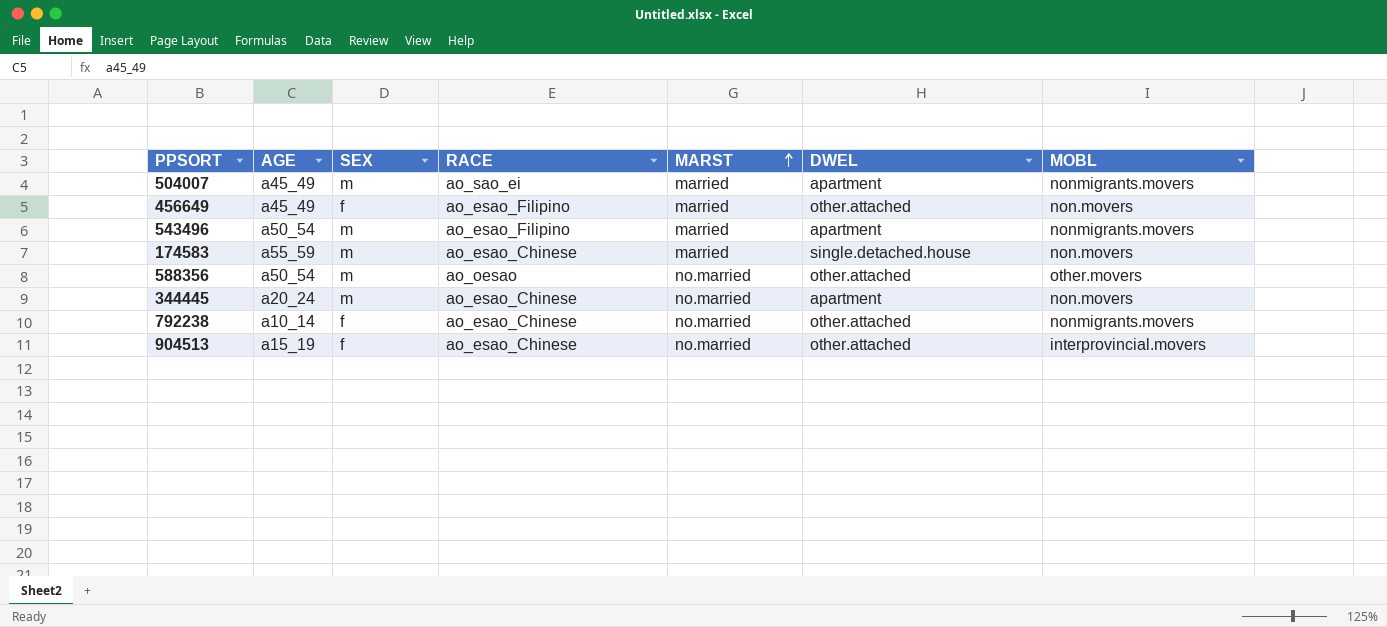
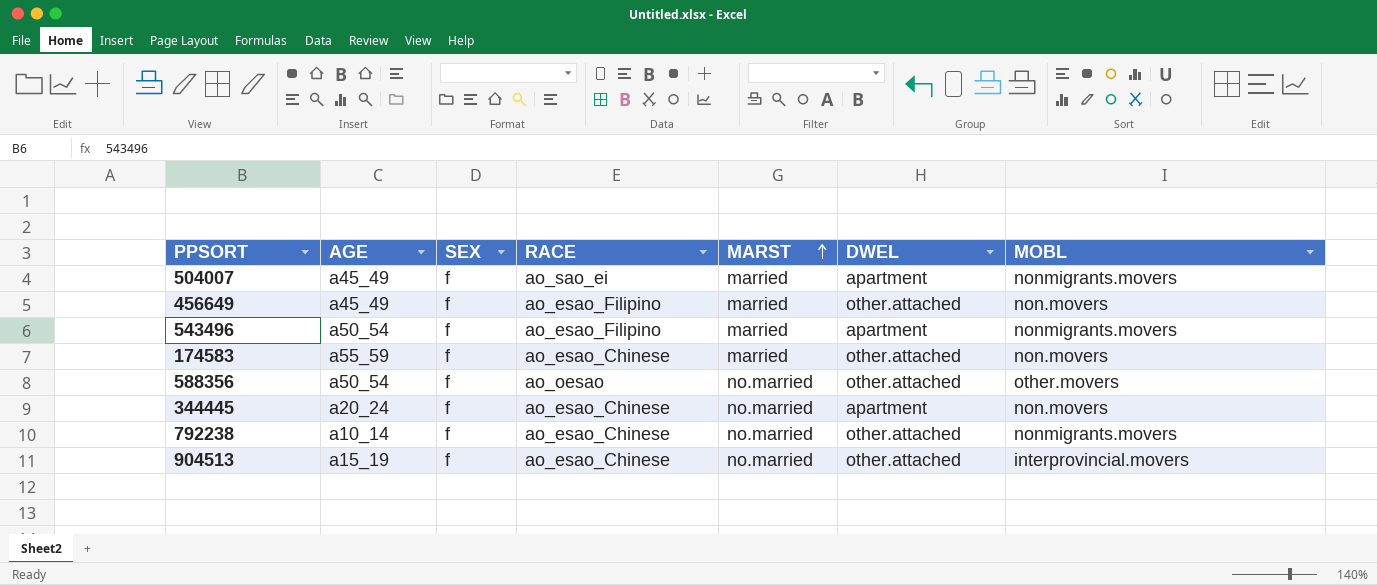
504007 | SEX: m -> f
543496 | SEX: m -> f
174583 | SEX: m -> f
174583 | DWEL: single.detached.house -> other.attached
588356 | SEX: m -> f
344445 | SEX: m -> f

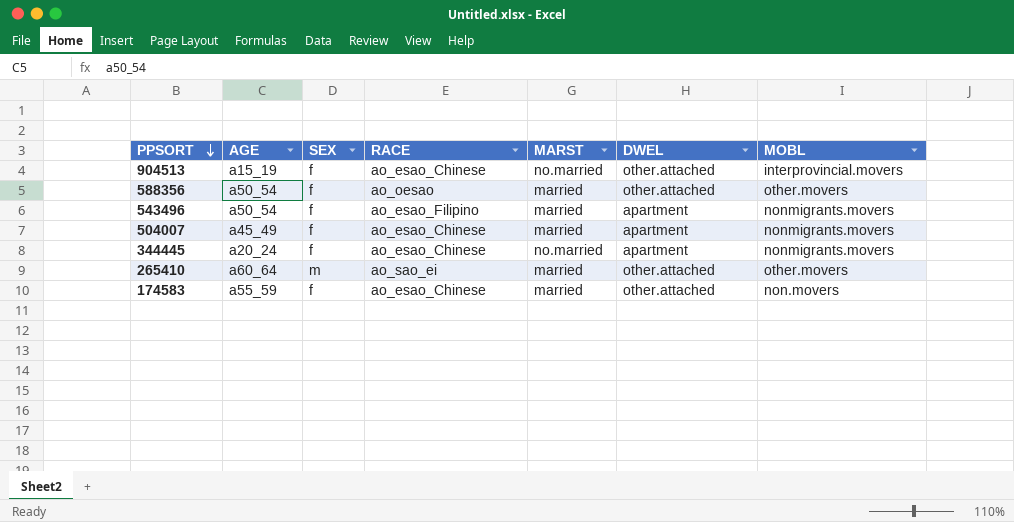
row order: MARST ascending -> PPSORT descending
row 456649: a45_49 | f | ao_esao_Filipino | married | other.attached | non.movers -> none
row 792238: a10_14 | f | ao_esao_Chinese | no.married | other.attached | nonmigrants.movers -> none
588356 | MARST: no.married -> married
504007 | RACE: ao_sao_ei -> ao_esao_Chinese
344445 | MOBL: non.movers -> nonmigrants.movers
row 265410: none -> a60_64 | m | ao_sao_ei | married | other.attached | other.movers

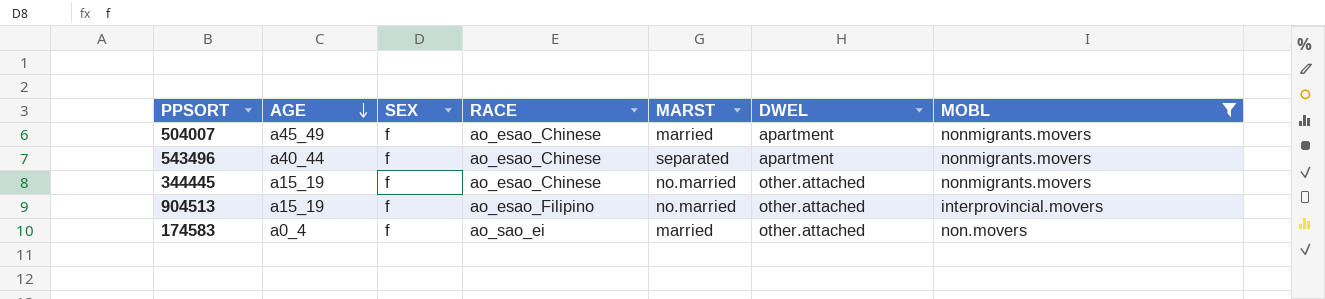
filter: none -> MOBL != other.movers
row order: PPSORT descending -> AGE descending
543496 | AGE: a50_54 -> a40_44
543496 | RACE: ao_esao_Filipino -> ao_esao_Chinese
543496 | MARST: married -> separated
344445 | AGE: a20_24 -> a15_19
344445 | DWEL: apartment -> other.attached
904513 | RACE: ao_esao_Chinese -> ao_esao_Filipino
174583 | AGE: a55_59 -> a0_4
174583 | RACE: ao_esao_Chinese -> ao_sao_ei

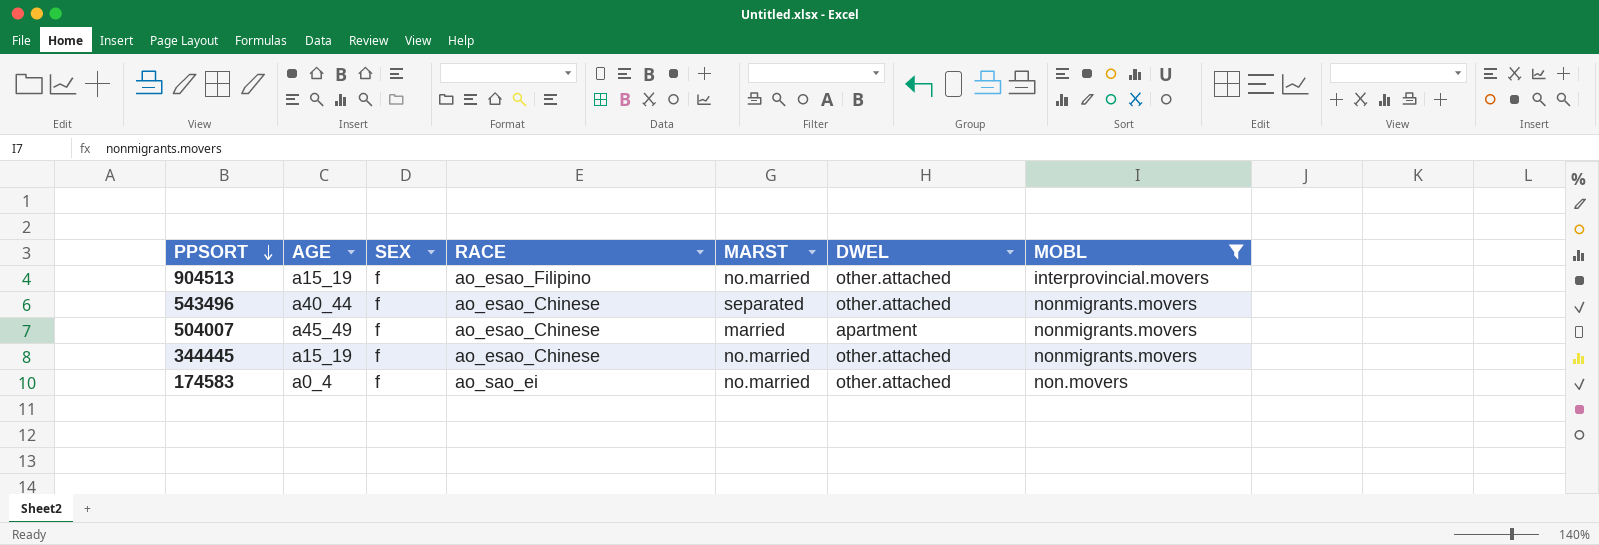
row order: AGE descending -> PPSORT descending
543496 | DWEL: apartment -> other.attached
174583 | MARST: married -> no.married

